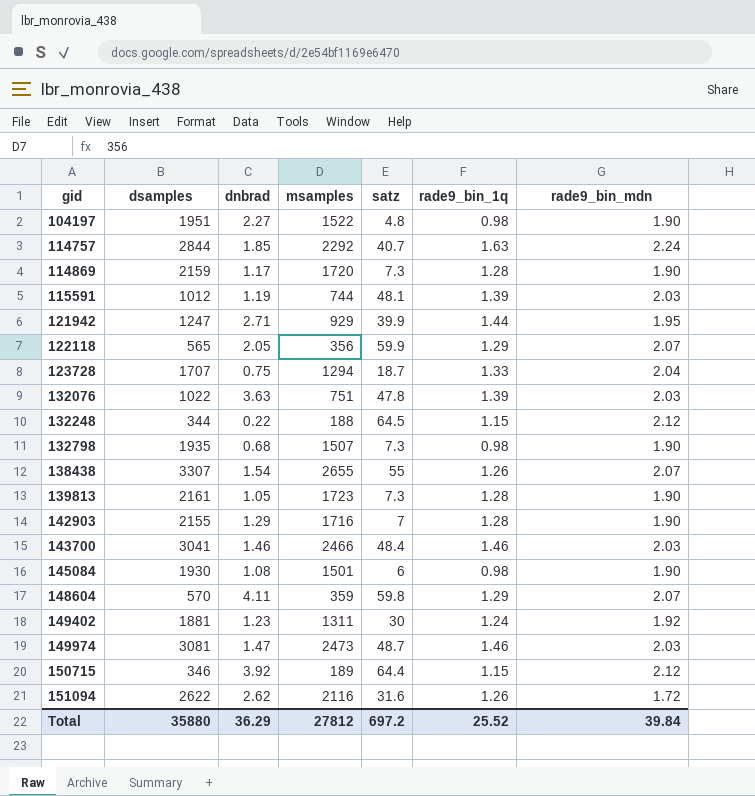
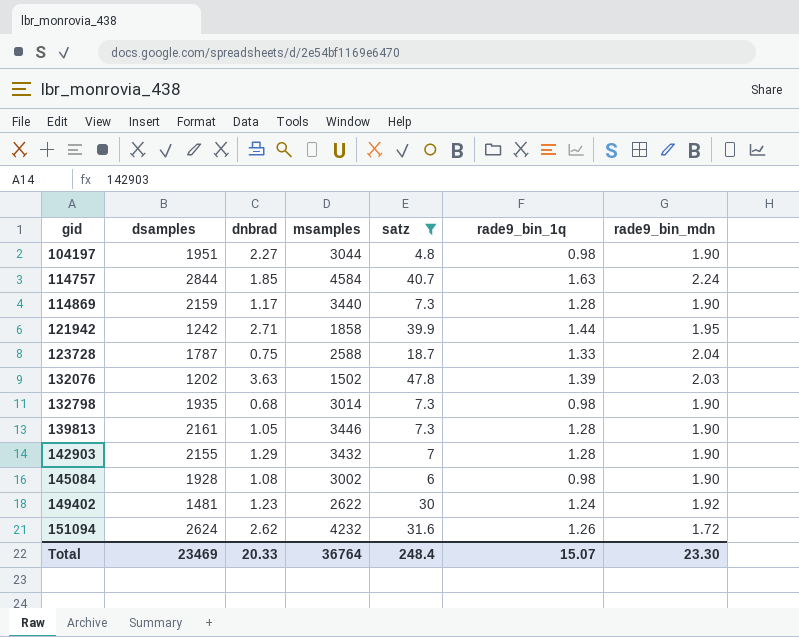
filter: none -> satz <= 47.8
104197 | msamples: 1522 -> 3044
114757 | msamples: 2292 -> 4584
114869 | msamples: 1720 -> 3440
121942 | dsamples: 1247 -> 1242
121942 | msamples: 929 -> 1858
123728 | dsamples: 1707 -> 1787
123728 | msamples: 1294 -> 2588
132076 | dsamples: 1022 -> 1202
132076 | msamples: 751 -> 1502
132798 | msamples: 1507 -> 3014
139813 | msamples: 1723 -> 3446
142903 | msamples: 1716 -> 3432
145084 | dsamples: 1930 -> 1928
145084 | msamples: 1501 -> 3002
149402 | dsamples: 1881 -> 1481
149402 | msamples: 1311 -> 2622
151094 | dsamples: 2622 -> 2624
151094 | msamples: 2116 -> 4232
Total | dsamples: 35880 -> 23469
Total | dnbrad: 36.29 -> 20.33
Total | msamples: 27812 -> 36764
Total | satz: 697.2 -> 248.4
Total | rade9_bin_1q: 25.52 -> 15.07
Total | rade9_bin_mdn: 39.84 -> 23.30

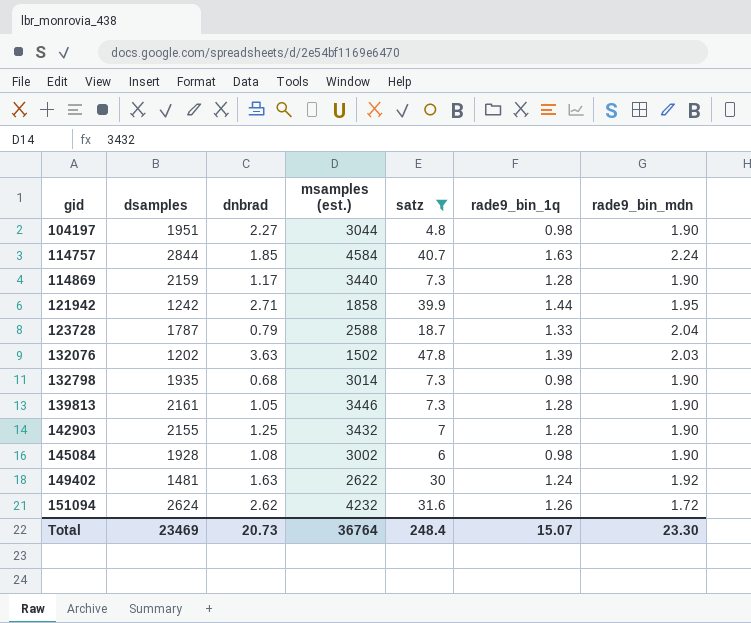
column name: msamples -> msamples (est.)
123728 | dnbrad: 0.75 -> 0.79
142903 | dnbrad: 1.29 -> 1.25
149402 | dnbrad: 1.23 -> 1.63
Total | dnbrad: 20.33 -> 20.73

